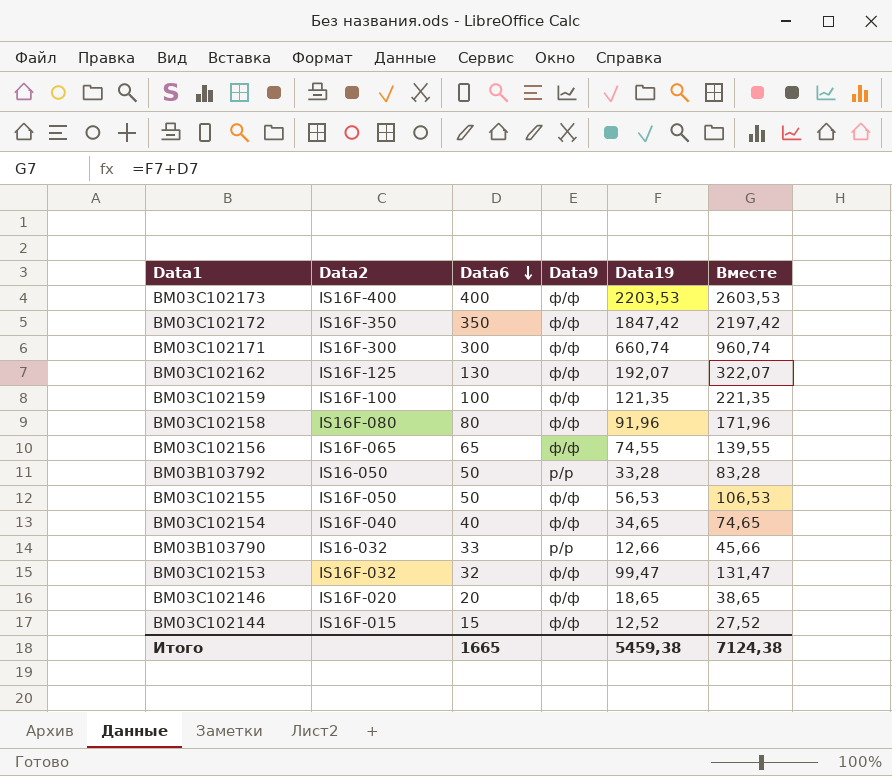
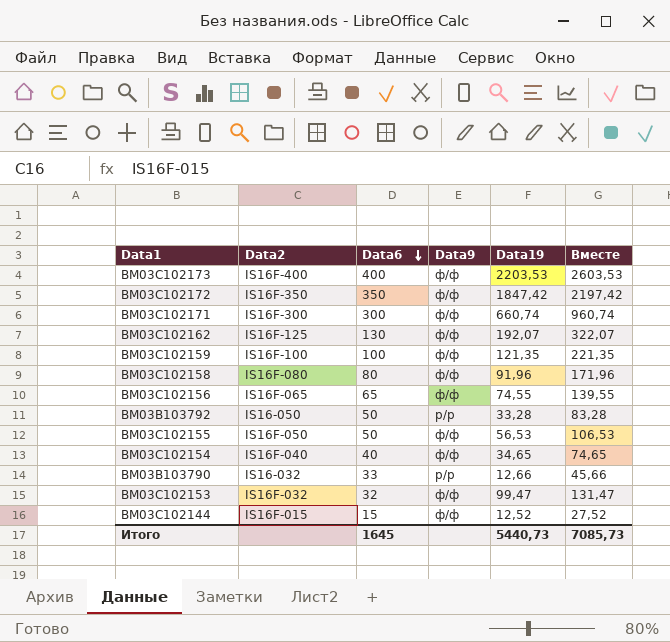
row BM03C102146: IS16F-020 | 20 | ф/ф | 18,65 | 38,65 -> none
Итого | Data6: 1665 -> 1645
Итого | Data19: 5459,38 -> 5440,73
Итого | Вместе: 7124,38 -> 7085,73

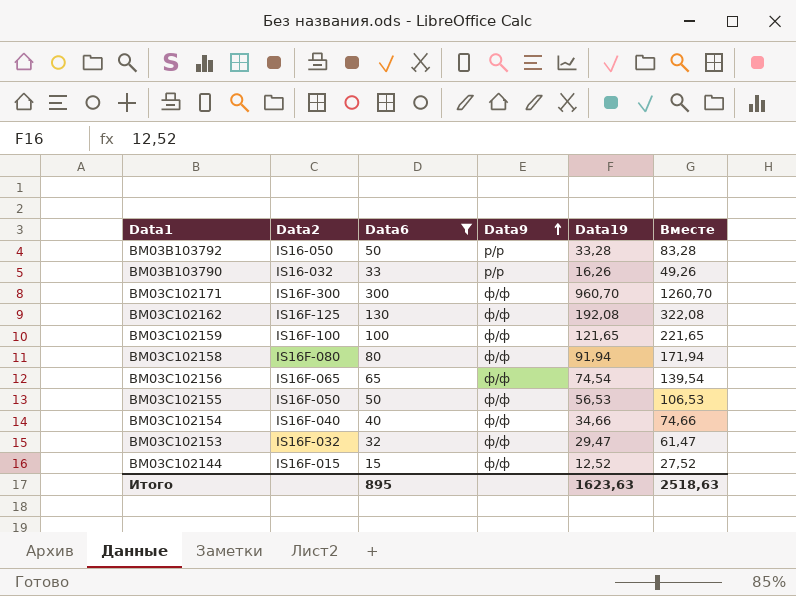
filter: none -> Data6 <= 300
row order: Data6 descending -> Data9 ascending
BM03B103790 | Data19: 12,66 -> 16,26
BM03B103790 | Вместе: 45,66 -> 49,26
BM03C102171 | Data19: 660,74 -> 960,70
BM03C102171 | Вместе: 960,74 -> 1260,70
BM03C102162 | Data19: 192,07 -> 192,08
BM03C102162 | Вместе: 322,07 -> 322,08
BM03C102159 | Data19: 121,35 -> 121,65
BM03C102159 | Вместе: 221,35 -> 221,65
BM03C102158 | Data19: 91,96 -> 91,94
BM03C102158 | Вместе: 171,96 -> 171,94
BM03C102156 | Data19: 74,55 -> 74,54
BM03C102156 | Вместе: 139,55 -> 139,54
BM03C102154 | Data19: 34,65 -> 34,66
BM03C102154 | Вместе: 74,65 -> 74,66
BM03C102153 | Data19: 99,47 -> 29,47
BM03C102153 | Вместе: 131,47 -> 61,47
Итого | Data6: 1645 -> 895
Итого | Data19: 5440,73 -> 1623,63
Итого | Вместе: 7085,73 -> 2518,63

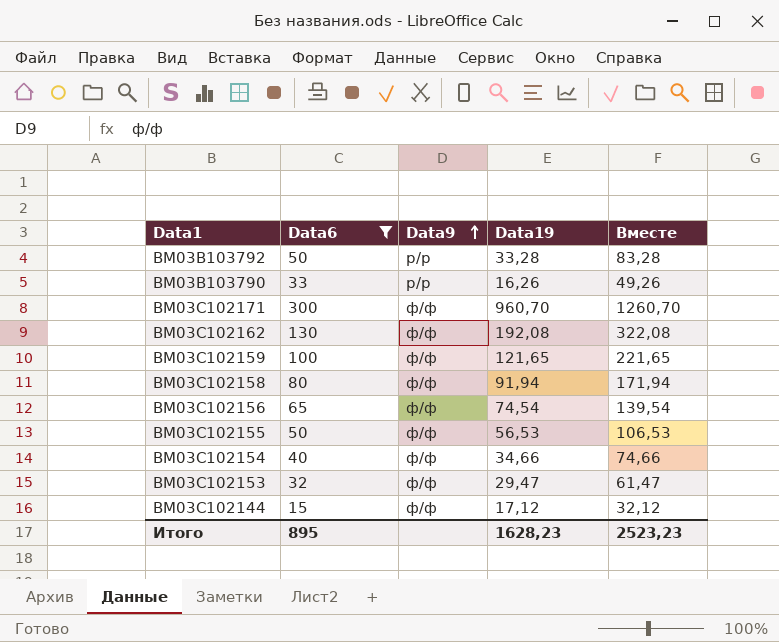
column Data2 | position: 2 -> none
BM03C102144 | Data19: 12,52 -> 17,12
BM03C102144 | Вместе: 27,52 -> 32,12
Итого | Data19: 1623,63 -> 1628,23
Итого | Вместе: 2518,63 -> 2523,23

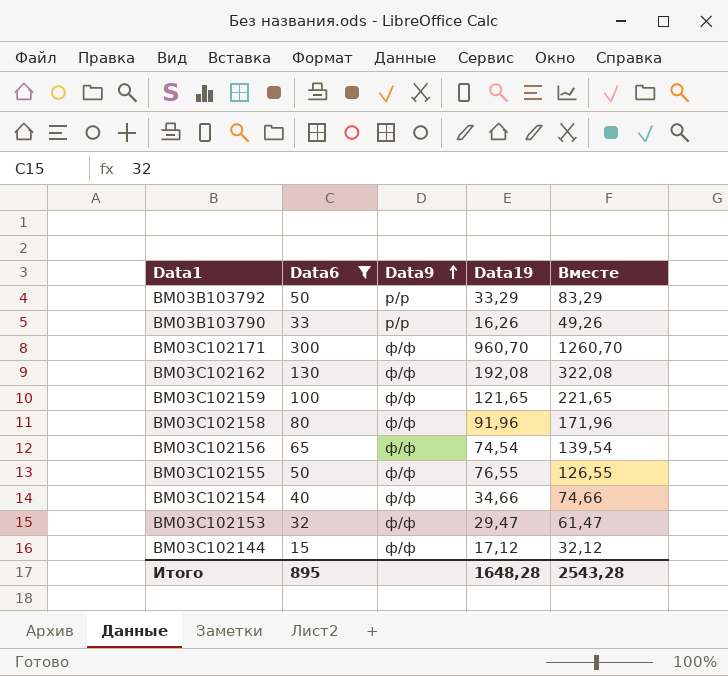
BM03B103792 | Data19: 33,28 -> 33,29
BM03B103792 | Вместе: 83,28 -> 83,29
BM03C102158 | Data19: 91,94 -> 91,96
BM03C102158 | Вместе: 171,94 -> 171,96
BM03C102155 | Data19: 56,53 -> 76,55
BM03C102155 | Вместе: 106,53 -> 126,55
Итого | Data19: 1628,23 -> 1648,28
Итого | Вместе: 2523,23 -> 2543,28

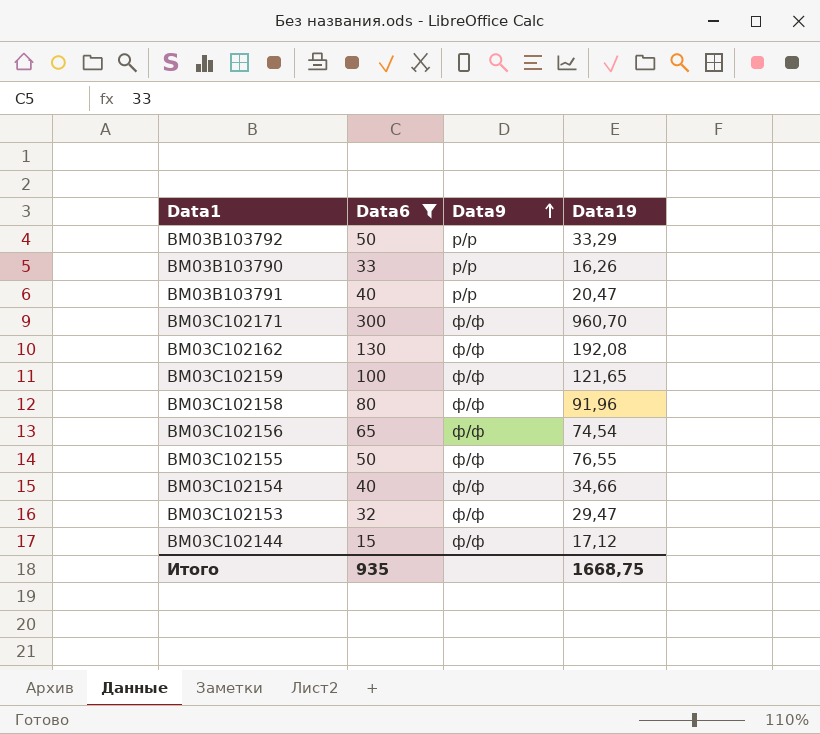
column Вместе | formula: [Data6] + [Data19] -> none
row BM03B103791: none -> 40 | р/р | 20,47
Итого | Data6: 895 -> 935
Итого | Data19: 1648,28 -> 1668,75

